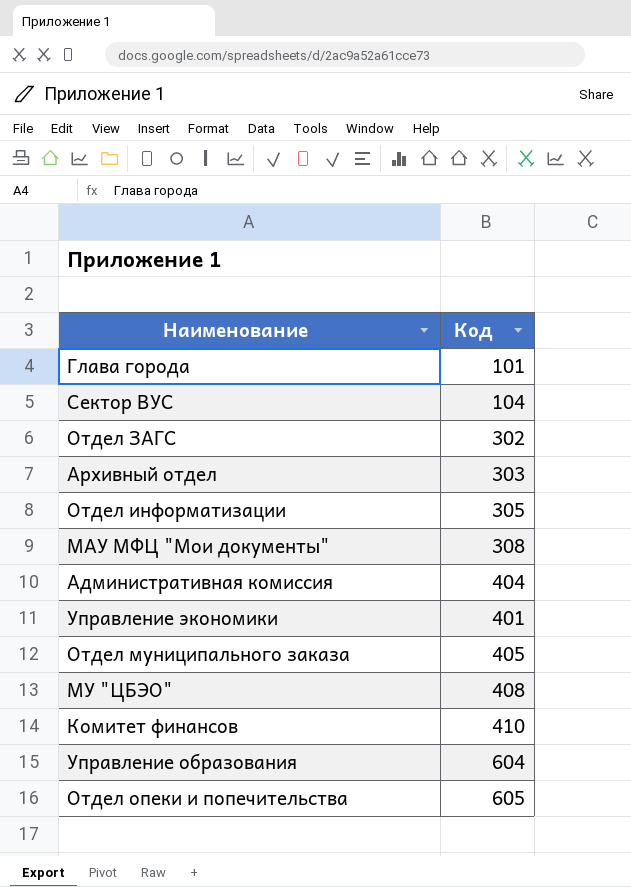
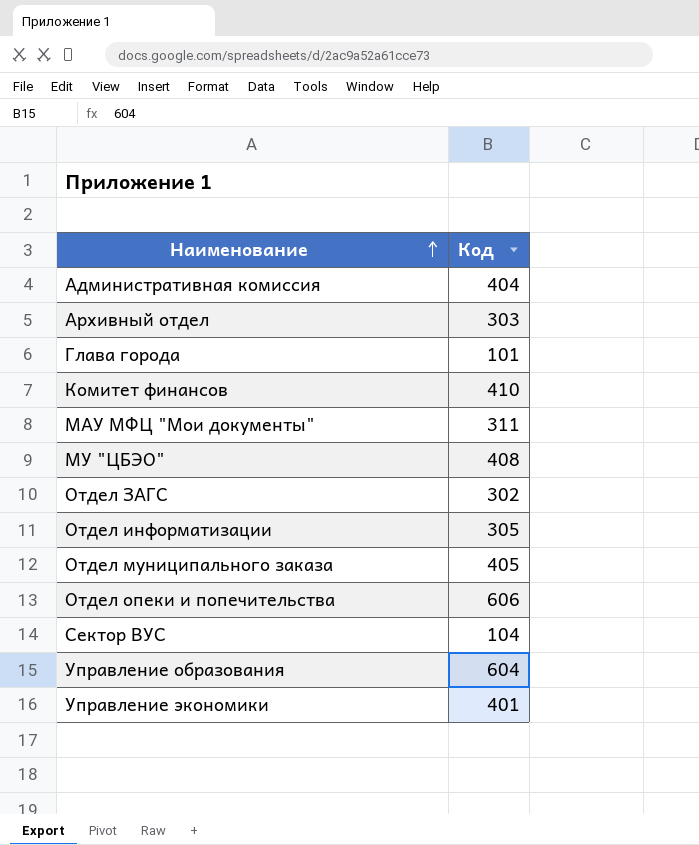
row order: none -> Наименование ascending
МАУ МФЦ "Мои документы" | Код: 308 -> 311
Отдел опеки и попечительства | Код: 605 -> 606

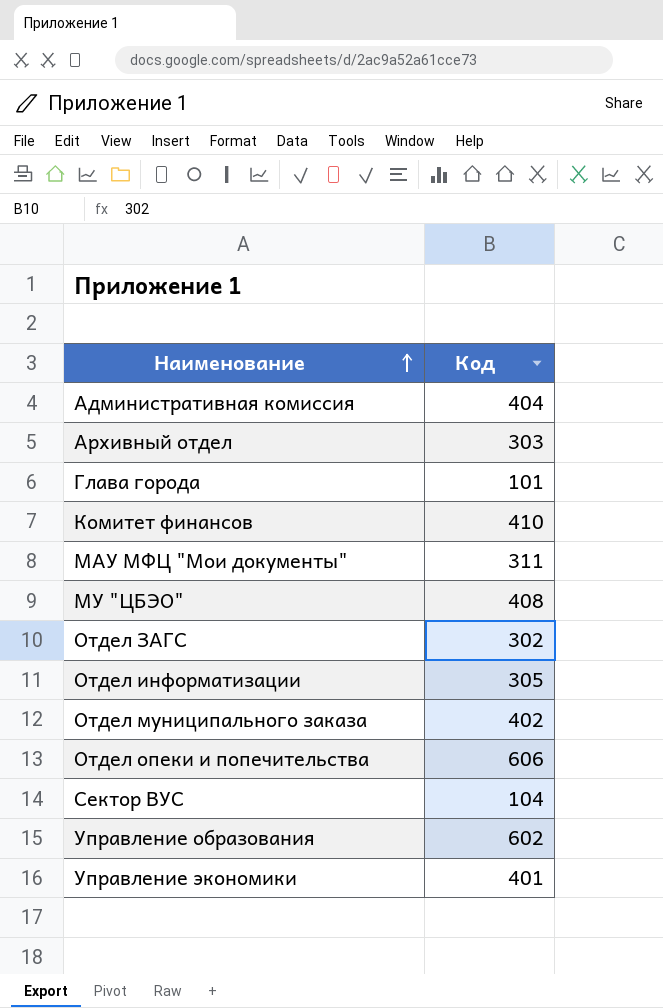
Отдел муниципального заказа | Код: 405 -> 402
Управление образования | Код: 604 -> 602

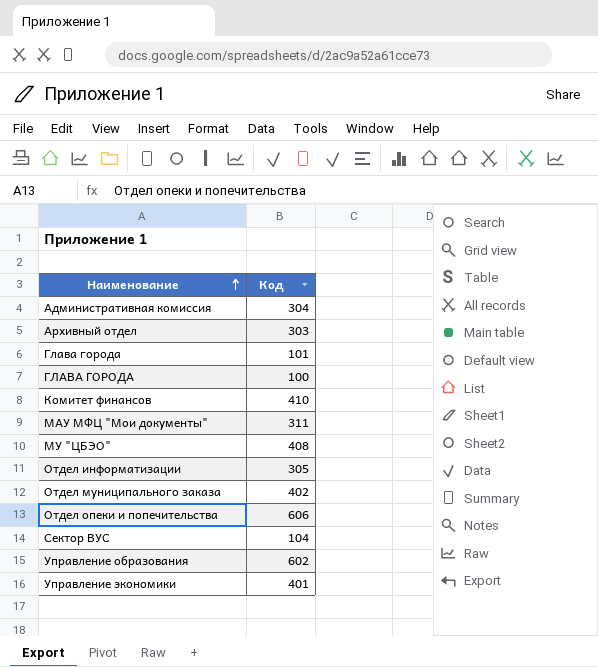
row Отдел ЗАГС: 302 -> none
Административная комиссия | Код: 404 -> 304
row ГЛАВА ГОРОДА: none -> 100

